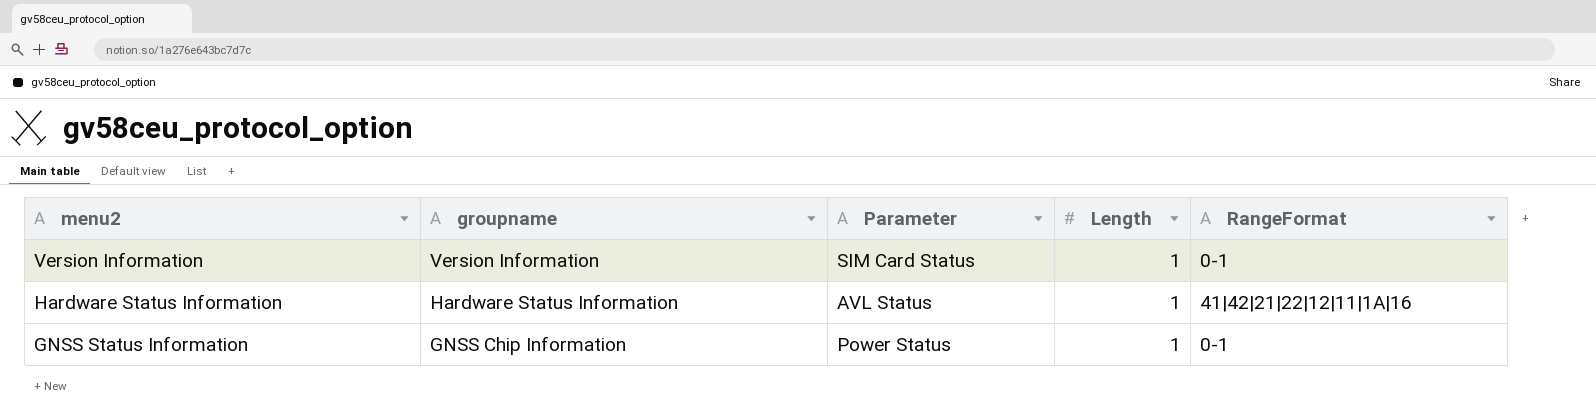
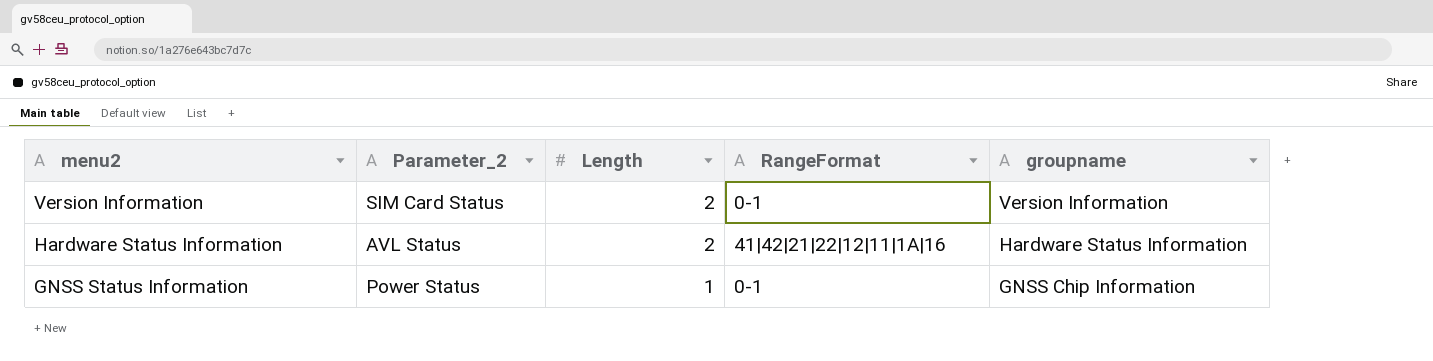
column name: Parameter -> Parameter_2
column groupname | position: 2 -> 5
Version Information | Length: 1 -> 2
Hardware Status Information | Length: 1 -> 2

